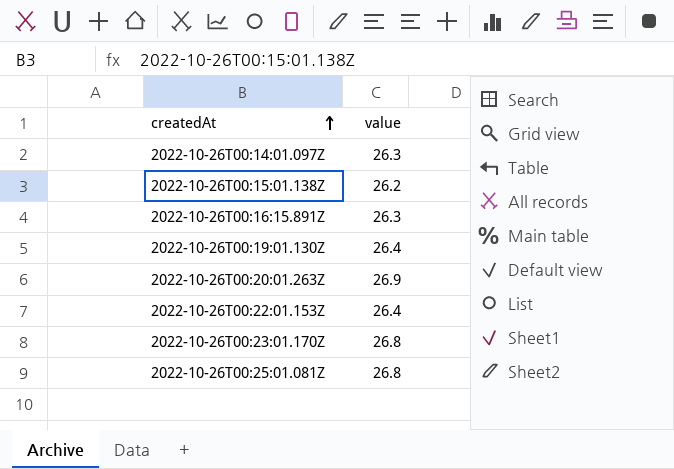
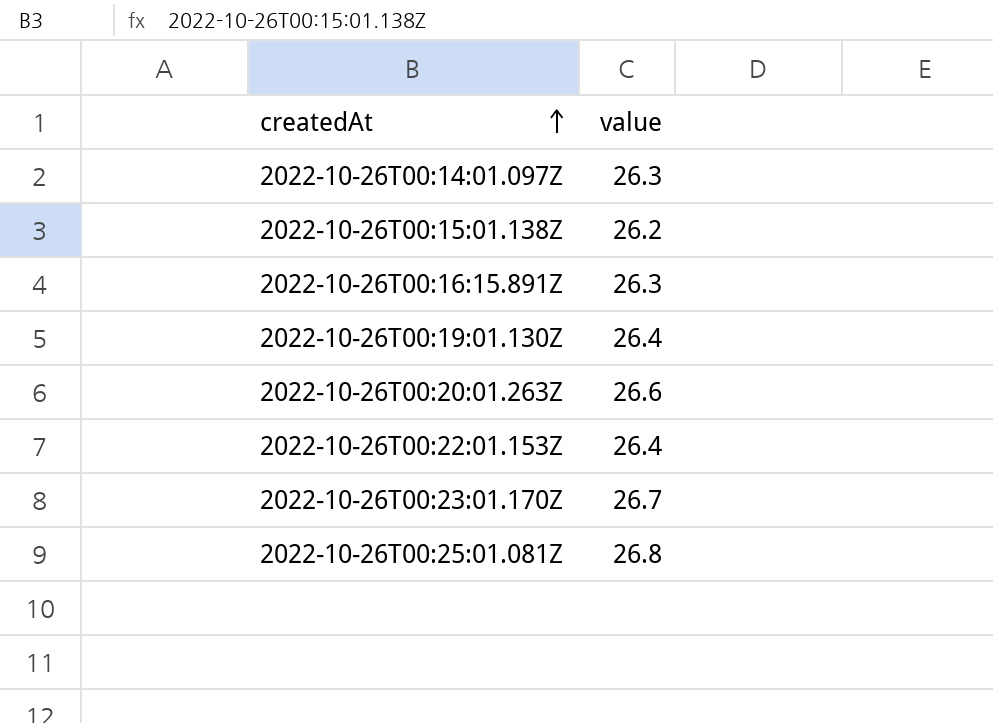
2022-10-26T00:20:01.263Z | value: 26.9 -> 26.6
2022-10-26T00:23:01.170Z | value: 26.8 -> 26.7

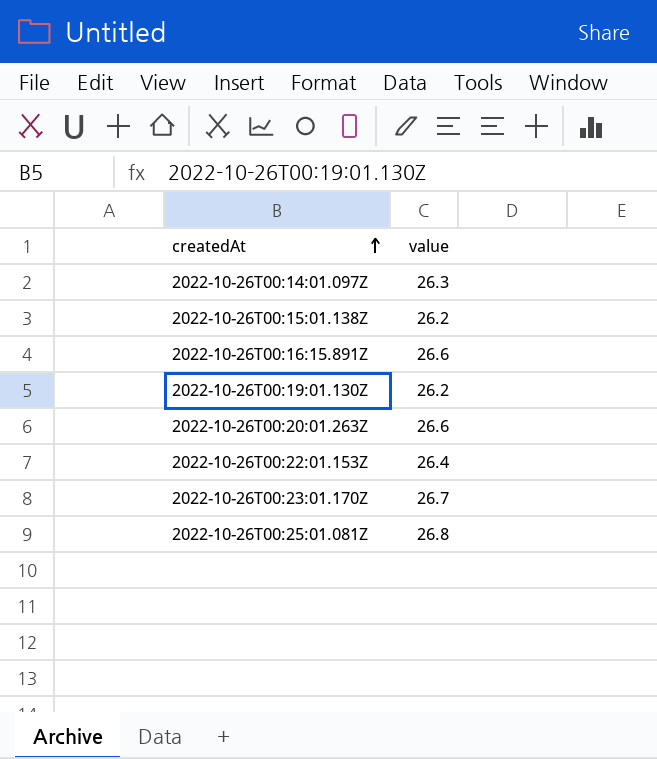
2022-10-26T00:16:15.891Z | value: 26.3 -> 26.6
2022-10-26T00:19:01.130Z | value: 26.4 -> 26.2

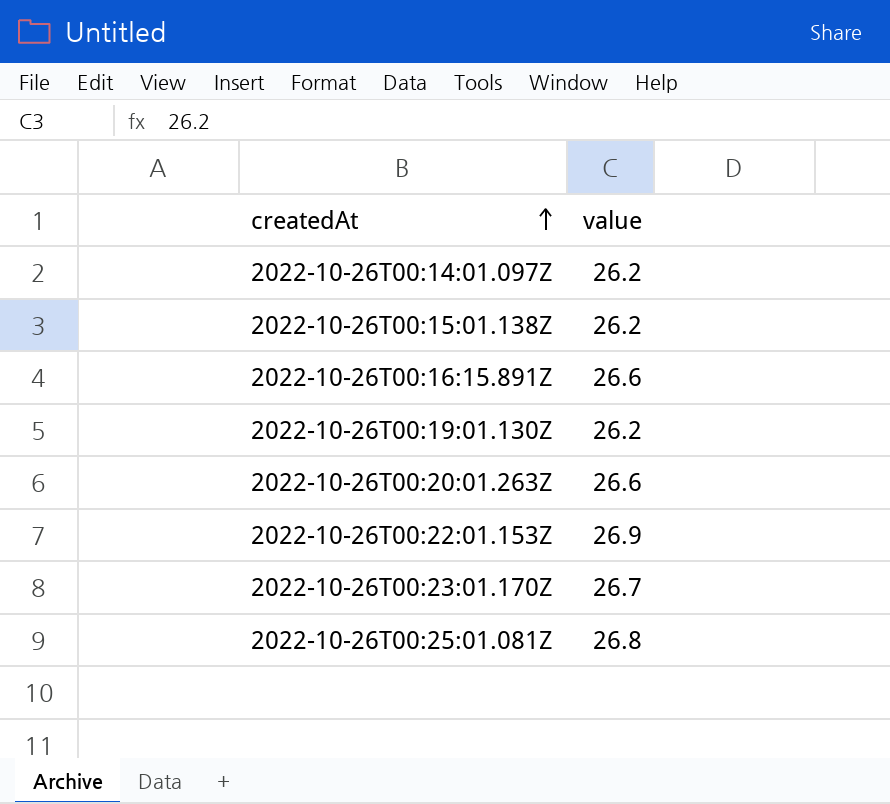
2022-10-26T00:14:01.097Z | value: 26.3 -> 26.2
2022-10-26T00:22:01.153Z | value: 26.4 -> 26.9

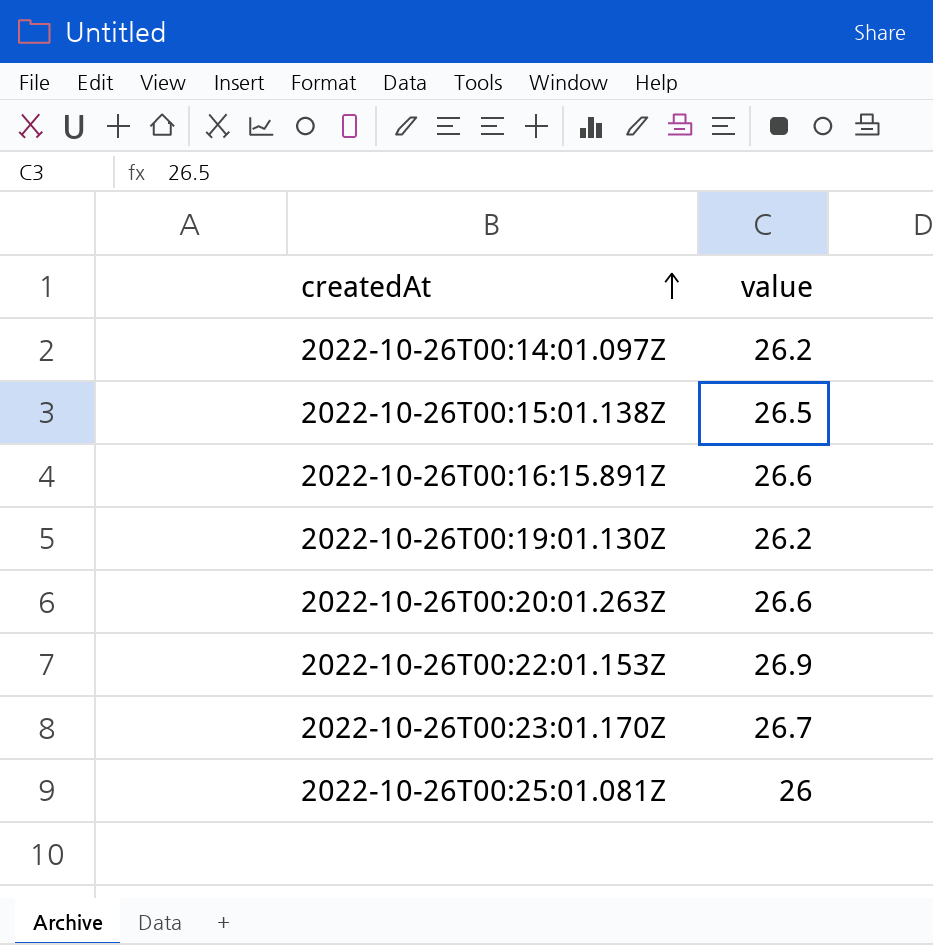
2022-10-26T00:15:01.138Z | value: 26.2 -> 26.5
2022-10-26T00:25:01.081Z | value: 26.8 -> 26

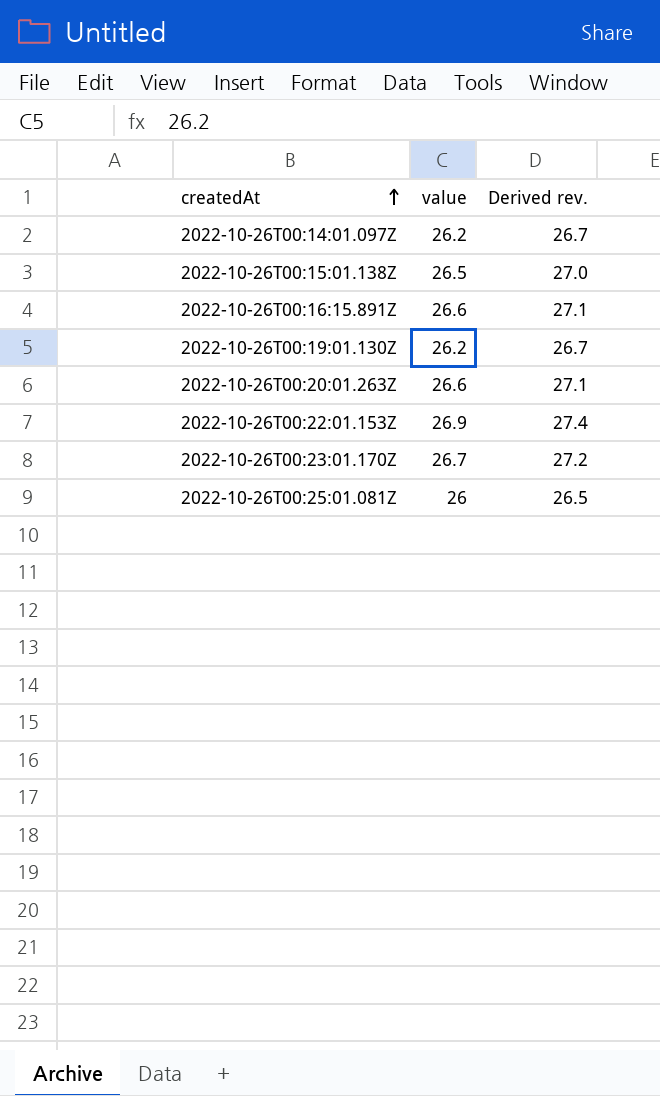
column Derived rev. | formula: none -> [value] * 1.02

